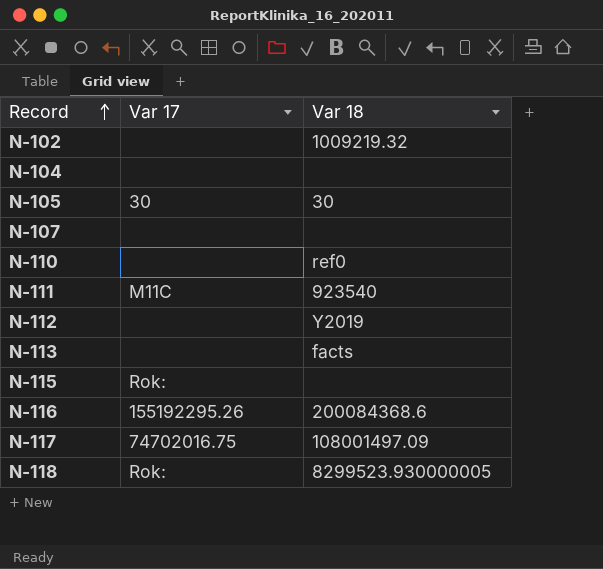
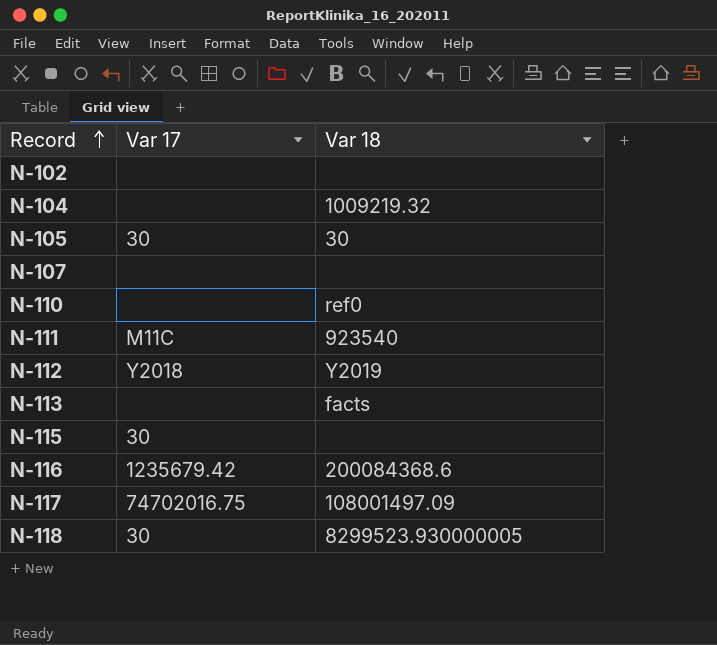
N-102 | Var 18: 1009219.32 -> none
N-104 | Var 18: none -> 1009219.32
N-112 | Var 17: none -> Y2018
N-115 | Var 17: Rok: -> 30
N-116 | Var 17: 155192295.26 -> 1235679.42
N-118 | Var 17: Rok: -> 30

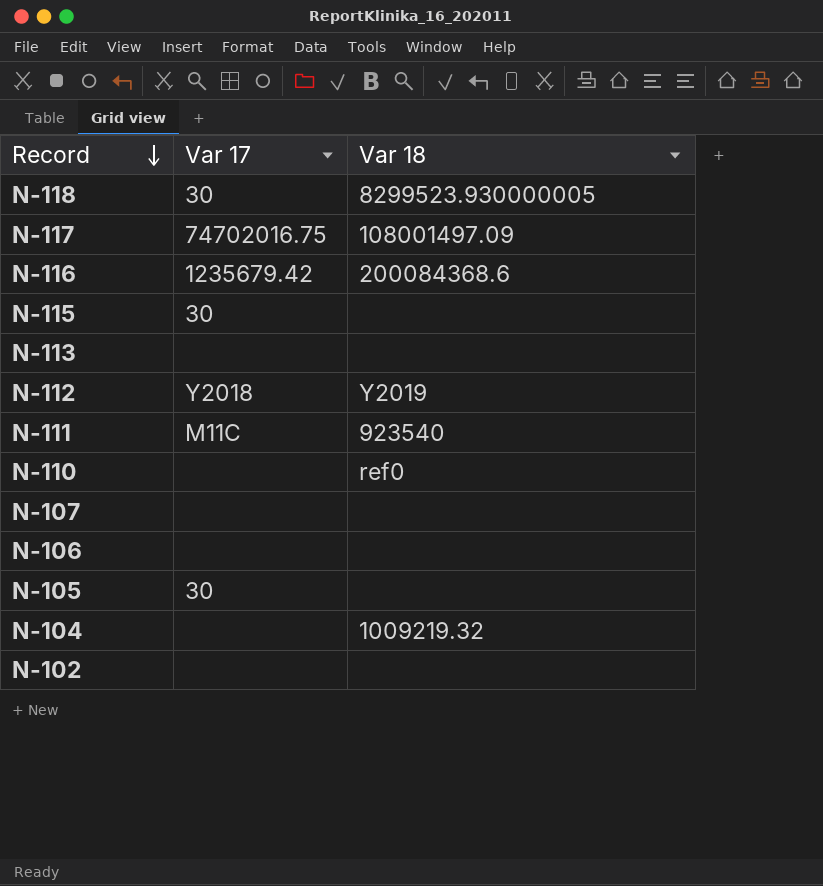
row order: Record ascending -> Record descending
N-113 | Var 18: facts -> none
row N-106: none -> none | none
N-105 | Var 18: 30 -> none

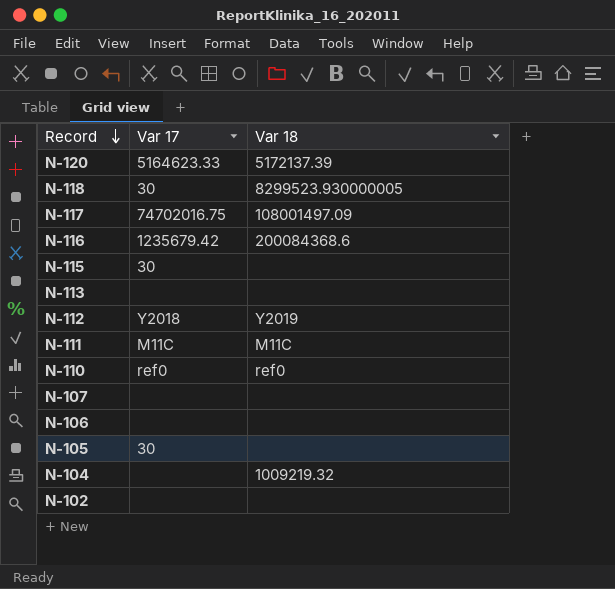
row N-120: none -> 5164623.33 | 5172137.39
N-111 | Var 18: 923540 -> M11C
N-110 | Var 17: none -> ref0

